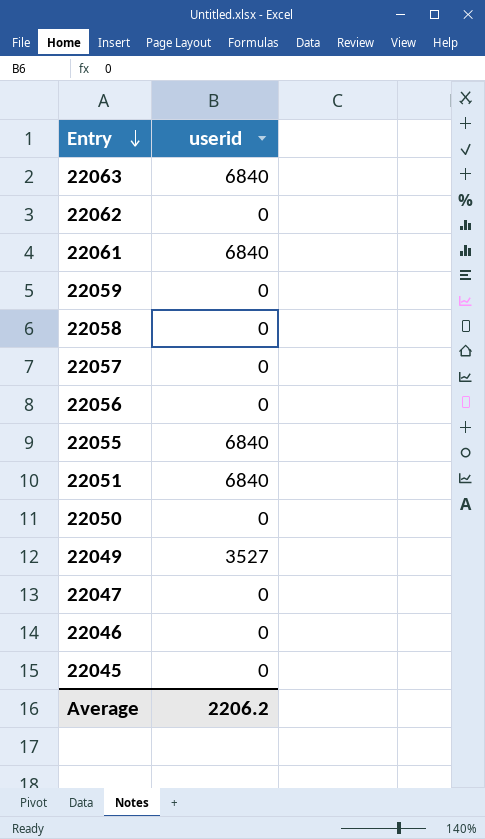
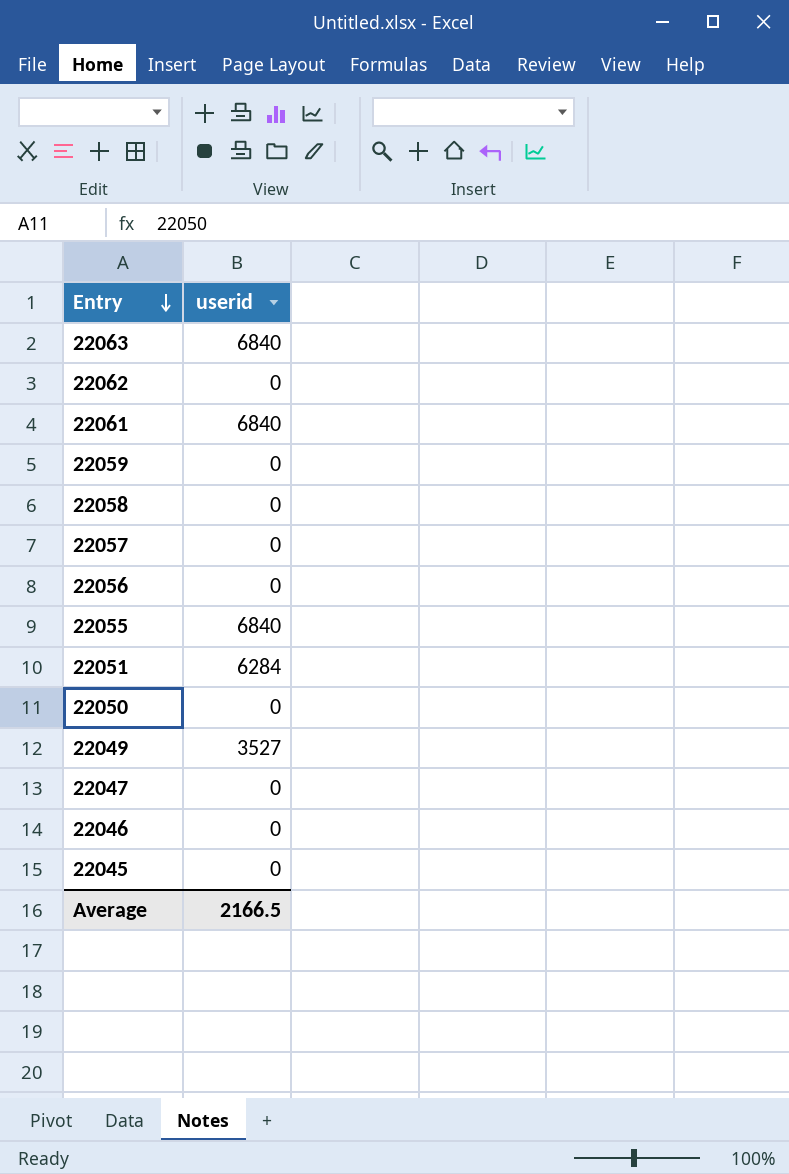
22051 | userid: 6840 -> 6284
Average | userid: 2206.2 -> 2166.5

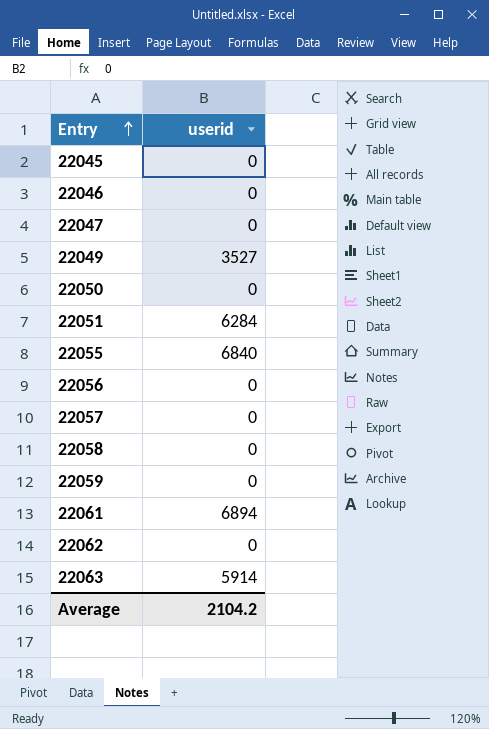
row order: Entry descending -> Entry ascending
22061 | userid: 6840 -> 6894
22063 | userid: 6840 -> 5914
Average | userid: 2166.5 -> 2104.2

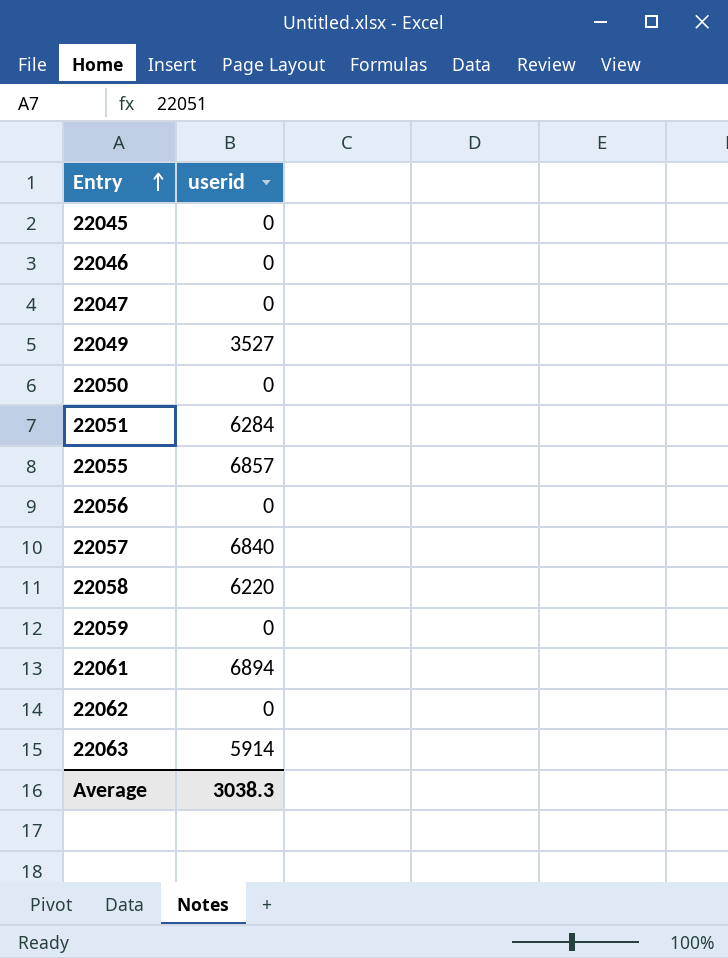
22055 | userid: 6840 -> 6857
22057 | userid: 0 -> 6840
22058 | userid: 0 -> 6220
Average | userid: 2104.2 -> 3038.3

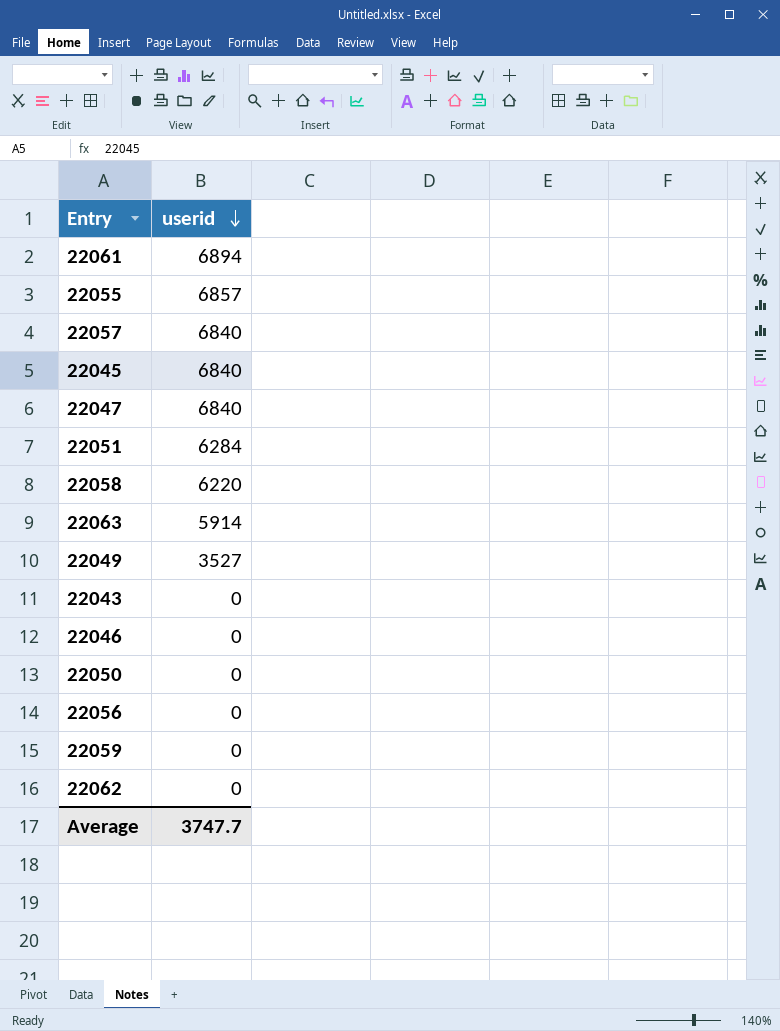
row order: Entry ascending -> userid descending
22045 | userid: 0 -> 6840
22047 | userid: 0 -> 6840
row 22043: none -> 0
Average | userid: 3038.3 -> 3747.7

